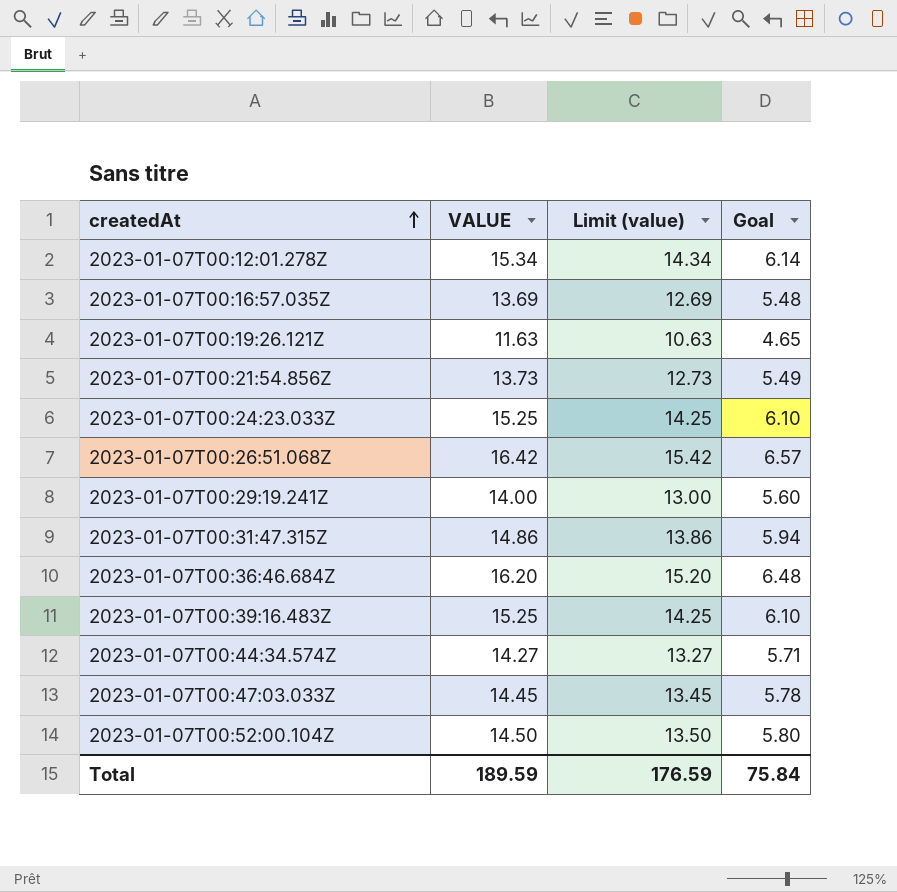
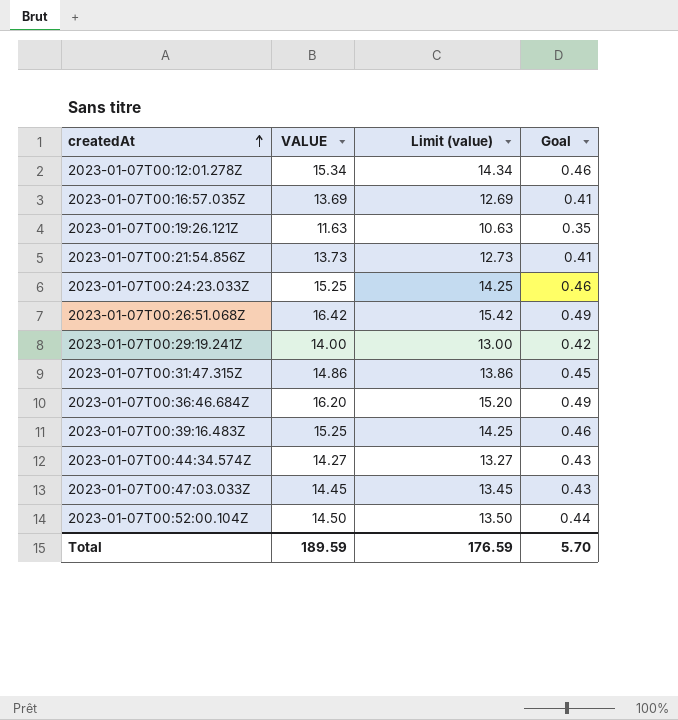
column Goal | formula: [VALUE] * 0.4 -> [VALUE] * 0.03
Total | Goal: 75.84 -> 5.70

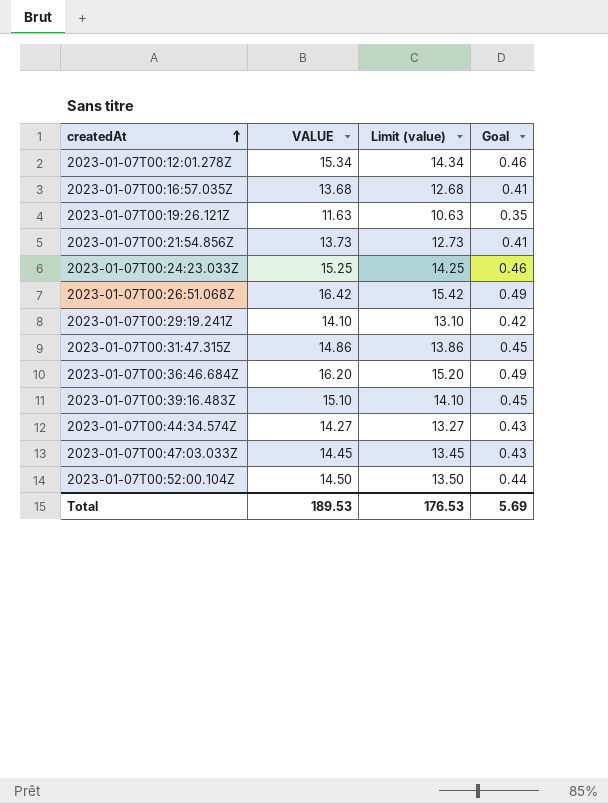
2023-01-07T00:16:57.035Z | VALUE: 13.69 -> 13.68
2023-01-07T00:16:57.035Z | Limit (value): 12.69 -> 12.68
2023-01-07T00:29:19.241Z | VALUE: 14.00 -> 14.10
2023-01-07T00:29:19.241Z | Limit (value): 13.00 -> 13.10
2023-01-07T00:39:16.483Z | VALUE: 15.25 -> 15.10
2023-01-07T00:39:16.483Z | Limit (value): 14.25 -> 14.10
2023-01-07T00:39:16.483Z | Goal: 0.46 -> 0.45
Total | VALUE: 189.59 -> 189.53
Total | Limit (value): 176.59 -> 176.53
Total | Goal: 5.70 -> 5.69

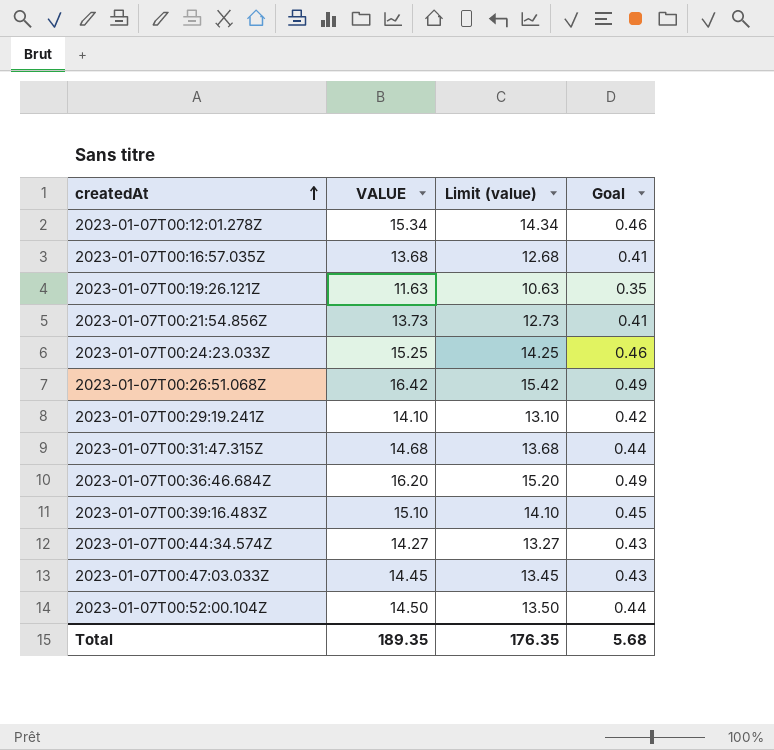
2023-01-07T00:31:47.315Z | VALUE: 14.86 -> 14.68
2023-01-07T00:31:47.315Z | Limit (value): 13.86 -> 13.68
2023-01-07T00:31:47.315Z | Goal: 0.45 -> 0.44
Total | VALUE: 189.53 -> 189.35
Total | Limit (value): 176.53 -> 176.35
Total | Goal: 5.69 -> 5.68

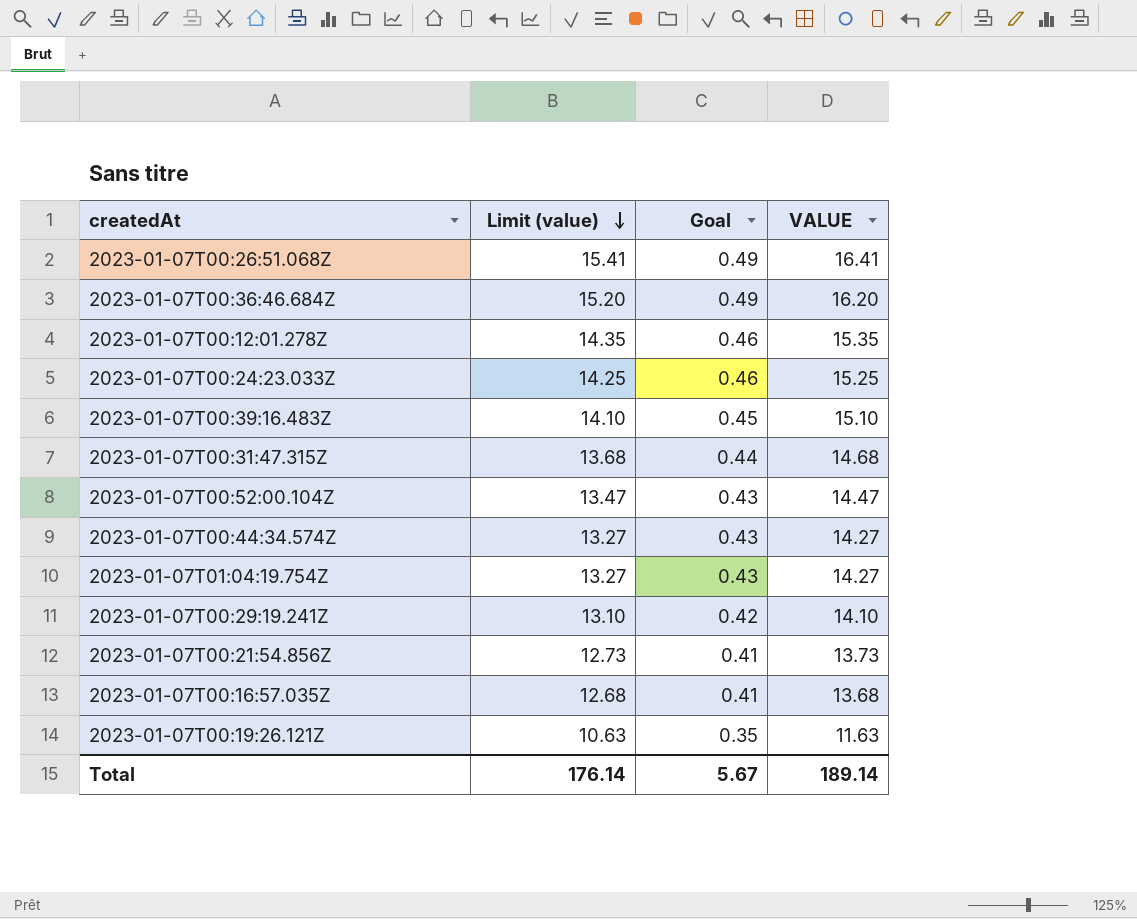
row order: createdAt ascending -> Limit (value) descending
column VALUE | position: 2 -> 4
row 2023-01-07T00:47:03.033Z: 14.45 | 13.45 | 0.43 -> none
2023-01-07T00:26:51.068Z | Limit (value): 15.42 -> 15.41
2023-01-07T00:26:51.068Z | VALUE: 16.42 -> 16.41
2023-01-07T00:12:01.278Z | Limit (value): 14.34 -> 14.35
2023-01-07T00:12:01.278Z | VALUE: 15.34 -> 15.35
2023-01-07T00:52:00.104Z | Limit (value): 13.50 -> 13.47
2023-01-07T00:52:00.104Z | Goal: 0.44 -> 0.43
2023-01-07T00:52:00.104Z | VALUE: 14.50 -> 14.47
row 2023-01-07T01:04:19.754Z: none -> 13.27 | 0.43 | 14.27
Total | Limit (value): 176.35 -> 176.14
Total | Goal: 5.68 -> 5.67
Total | VALUE: 189.35 -> 189.14

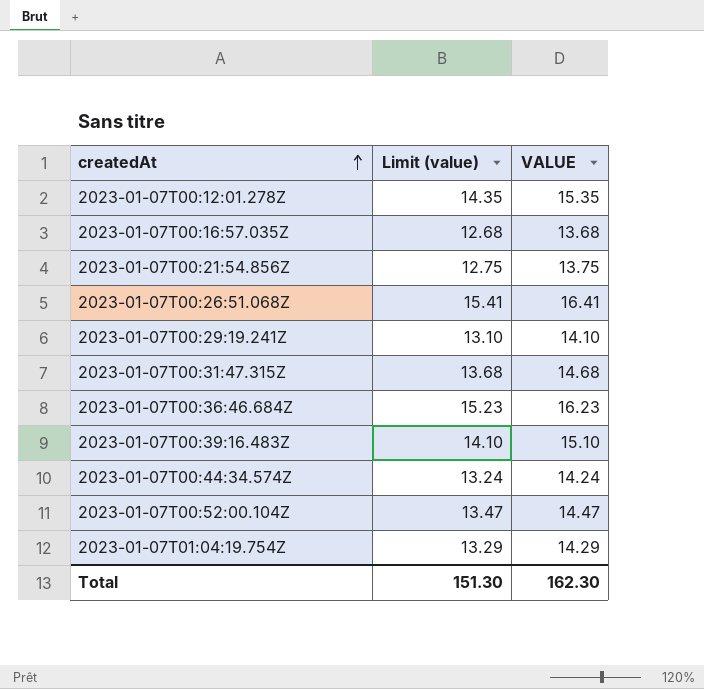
row order: Limit (value) descending -> createdAt ascending
column Goal | formula: [VALUE] * 0.03 -> none
row 2023-01-07T00:24:23.033Z: 14.25 | 0.46 | 15.25 -> none
row 2023-01-07T00:19:26.121Z: 10.63 | 0.35 | 11.63 -> none
2023-01-07T00:21:54.856Z | Limit (value): 12.73 -> 12.75
2023-01-07T00:21:54.856Z | VALUE: 13.73 -> 13.75
2023-01-07T00:36:46.684Z | Limit (value): 15.20 -> 15.23
2023-01-07T00:36:46.684Z | VALUE: 16.20 -> 16.23
2023-01-07T00:44:34.574Z | Limit (value): 13.27 -> 13.24
2023-01-07T00:44:34.574Z | VALUE: 14.27 -> 14.24
2023-01-07T01:04:19.754Z | Limit (value): 13.27 -> 13.29
2023-01-07T01:04:19.754Z | VALUE: 14.27 -> 14.29
Total | Limit (value): 176.14 -> 151.30
Total | VALUE: 189.14 -> 162.30

